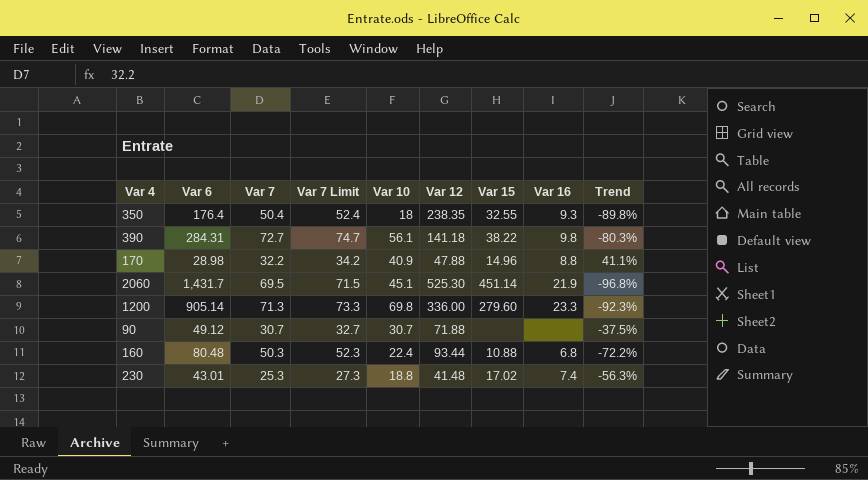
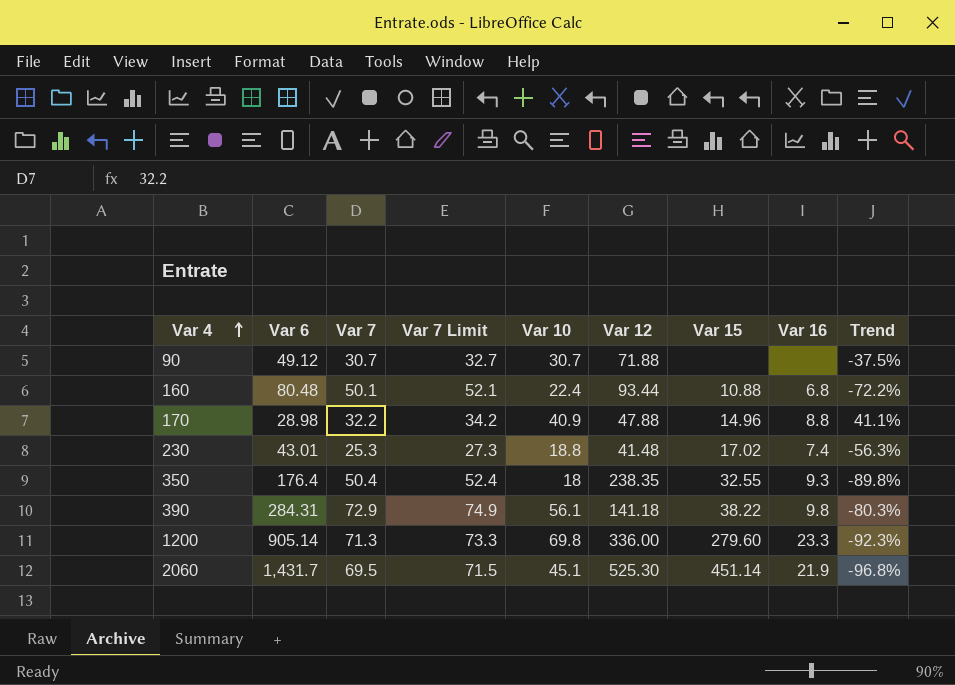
row order: none -> Var 4 ascending
160 | Var 7: 50.3 -> 50.1
160 | Var 7 Limit: 52.3 -> 52.1
390 | Var 7: 72.7 -> 72.9
390 | Var 7 Limit: 74.7 -> 74.9

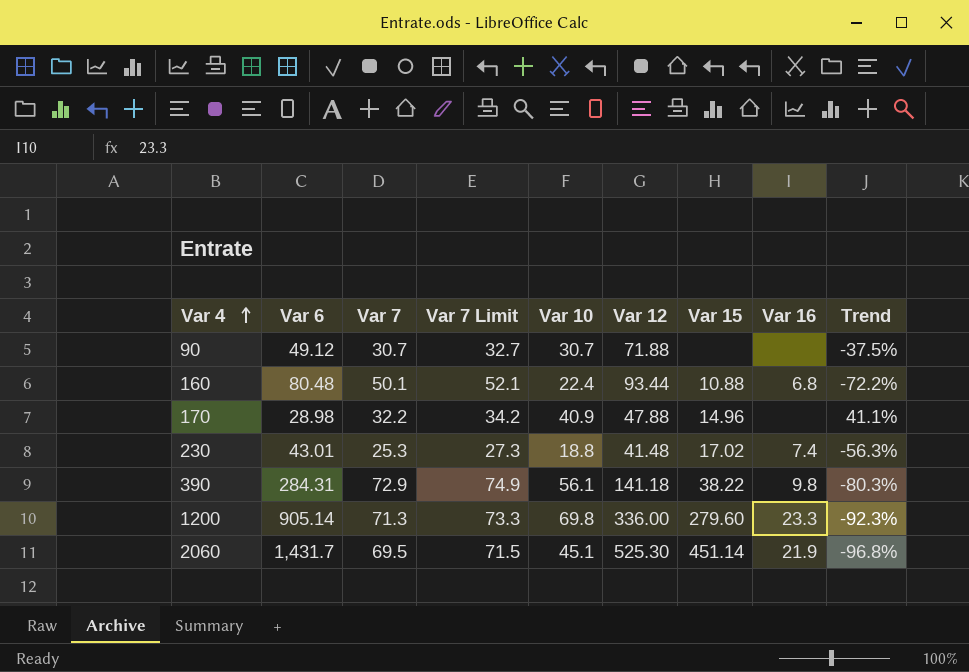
row 350: 176.4 | 50.4 | 52.4 | 18 | 238.35 | 32.55 | 9.3 | -89.8% -> none
170 | Var 16: 8.8 -> none

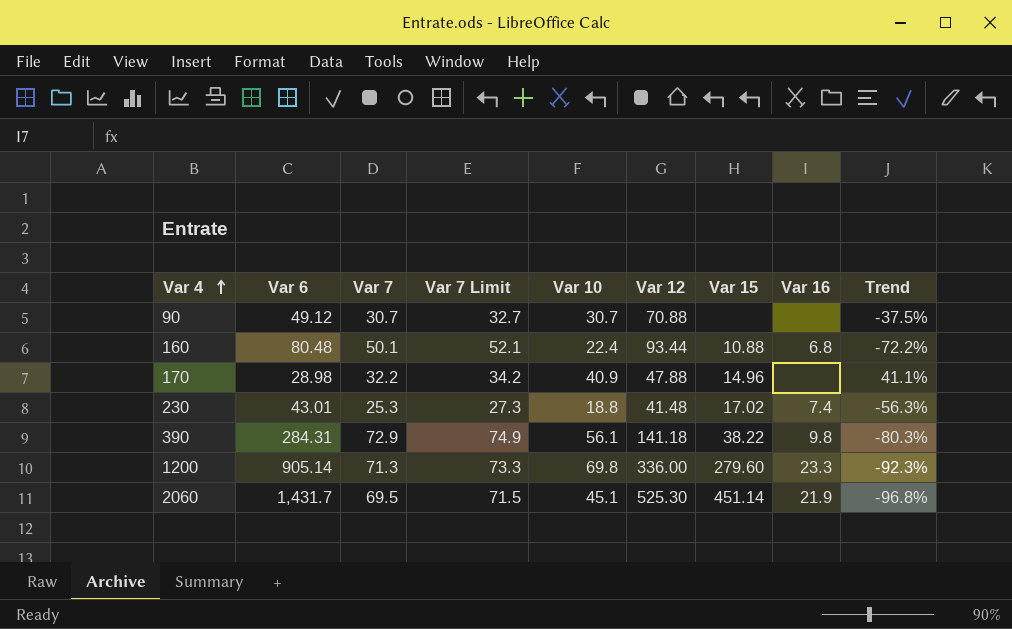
90 | Var 12: 71.88 -> 70.88

